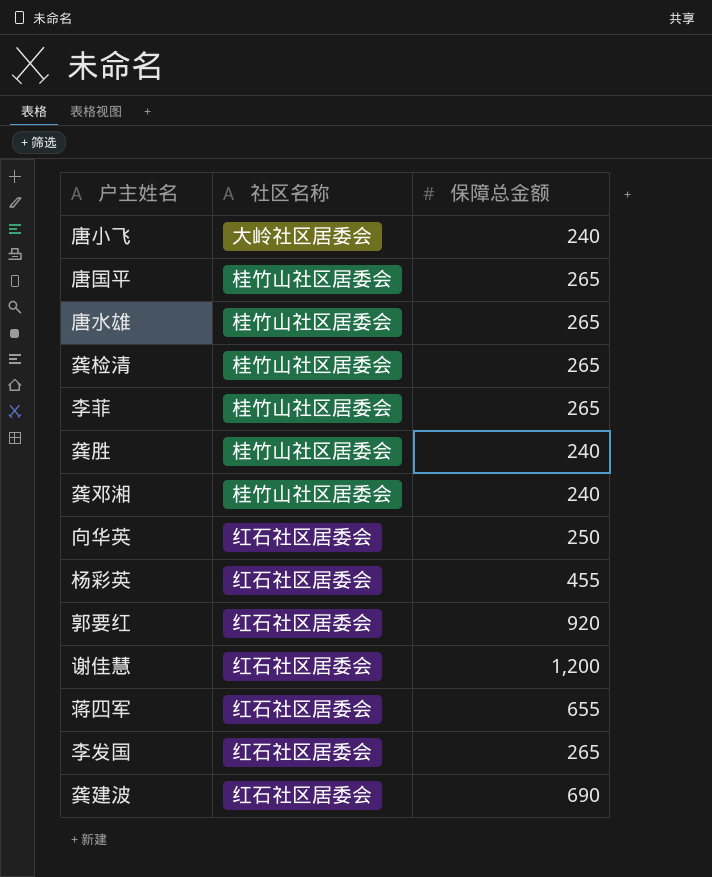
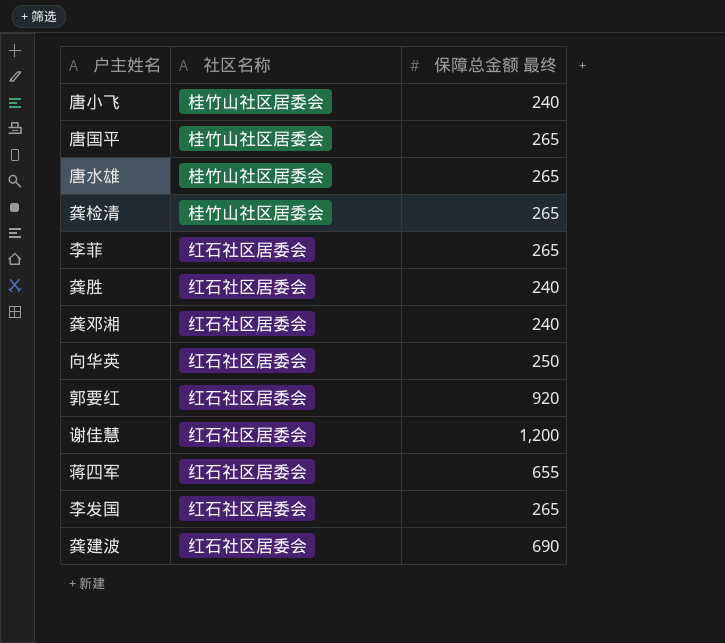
column name: 保障总金额 -> 保障总金额 最终
row 杨彩英: 红石社区居委会 | 455 -> none
唐小飞 | 社区名称: 大岭社区居委会 -> 桂竹山社区居委会
李菲 | 社区名称: 桂竹山社区居委会 -> 红石社区居委会
龚胜 | 社区名称: 桂竹山社区居委会 -> 红石社区居委会
龚邓湘 | 社区名称: 桂竹山社区居委会 -> 红石社区居委会

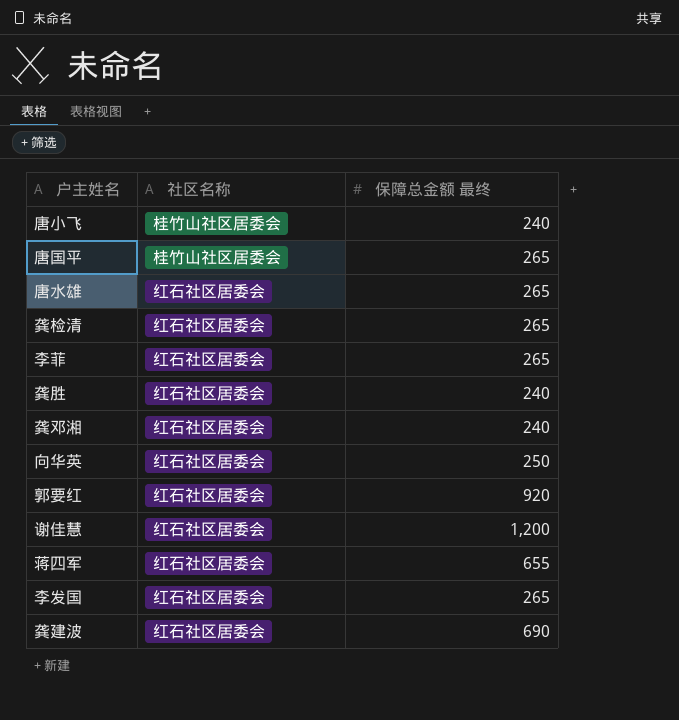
唐水雄 | 社区名称: 桂竹山社区居委会 -> 红石社区居委会
龚检清 | 社区名称: 桂竹山社区居委会 -> 红石社区居委会

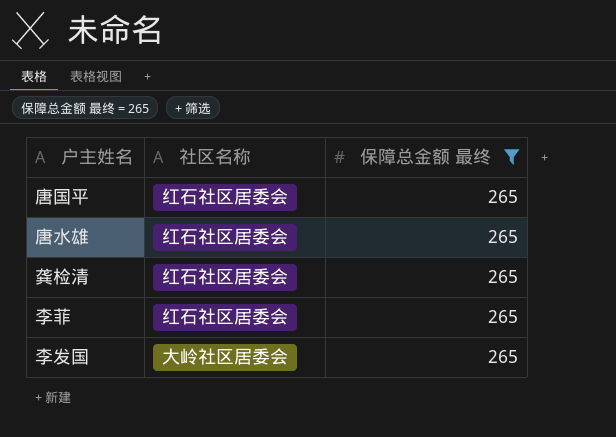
filter: none -> 保障总金额 最终 = 265
唐国平 | 社区名称: 桂竹山社区居委会 -> 红石社区居委会
李发国 | 社区名称: 红石社区居委会 -> 大岭社区居委会

